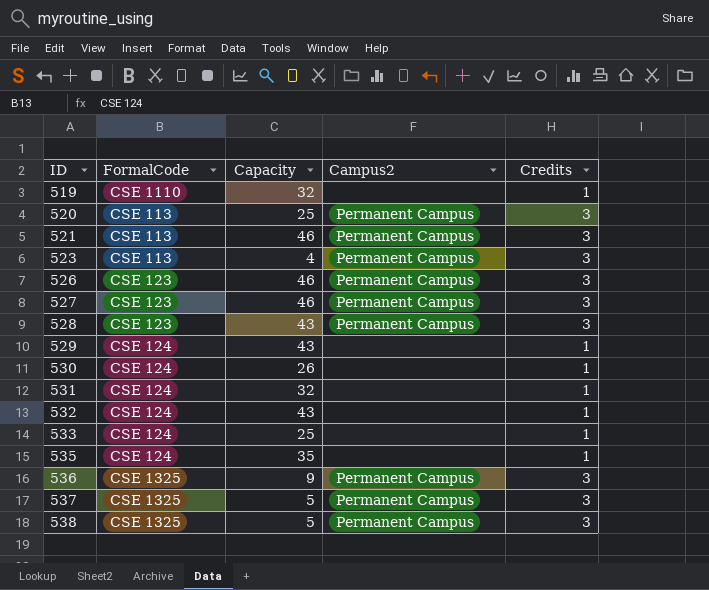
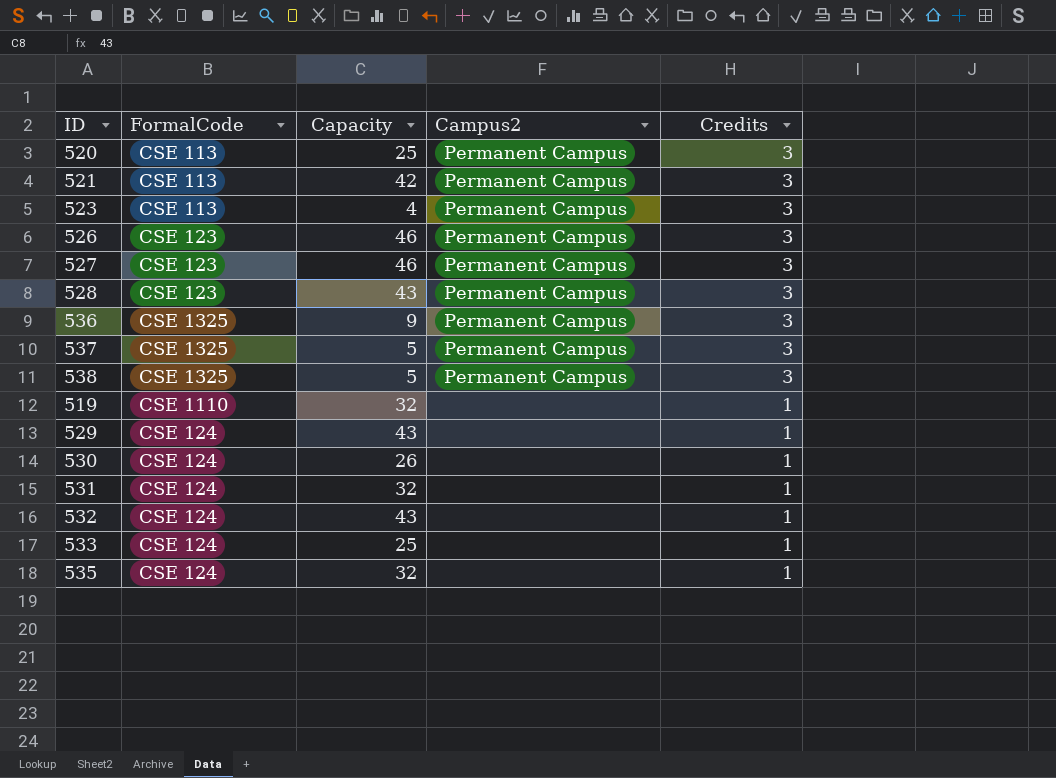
row order: ID ascending -> Credits descending
521 | Capacity: 46 -> 42
535 | Capacity: 35 -> 32

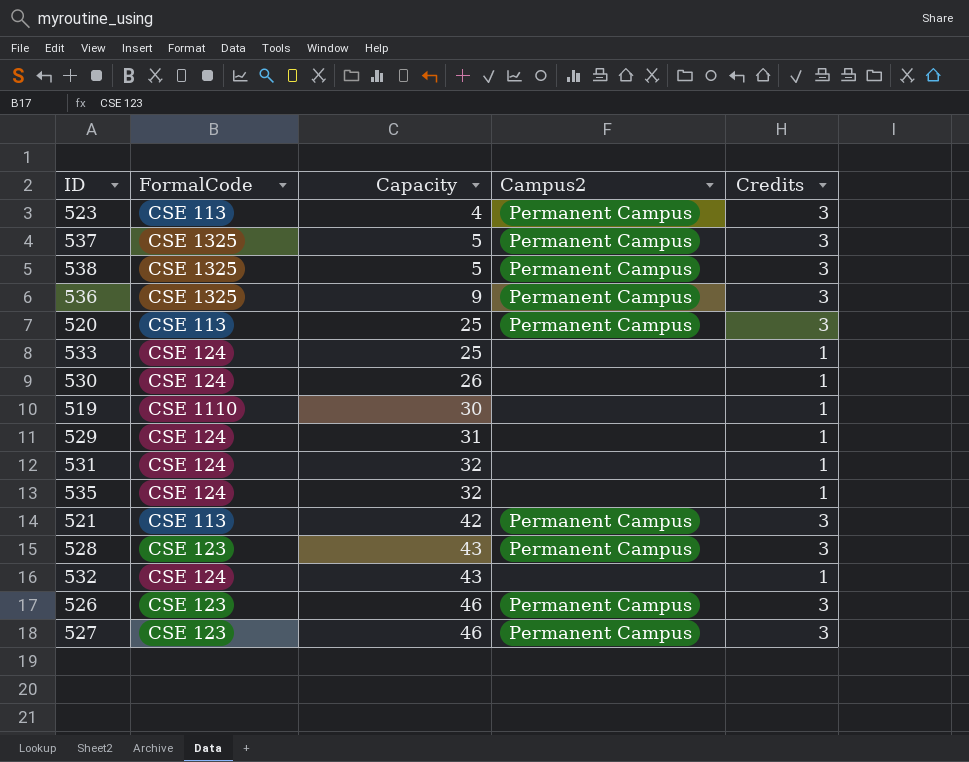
row order: Credits descending -> Capacity ascending
519 | Capacity: 32 -> 30
529 | Capacity: 43 -> 31

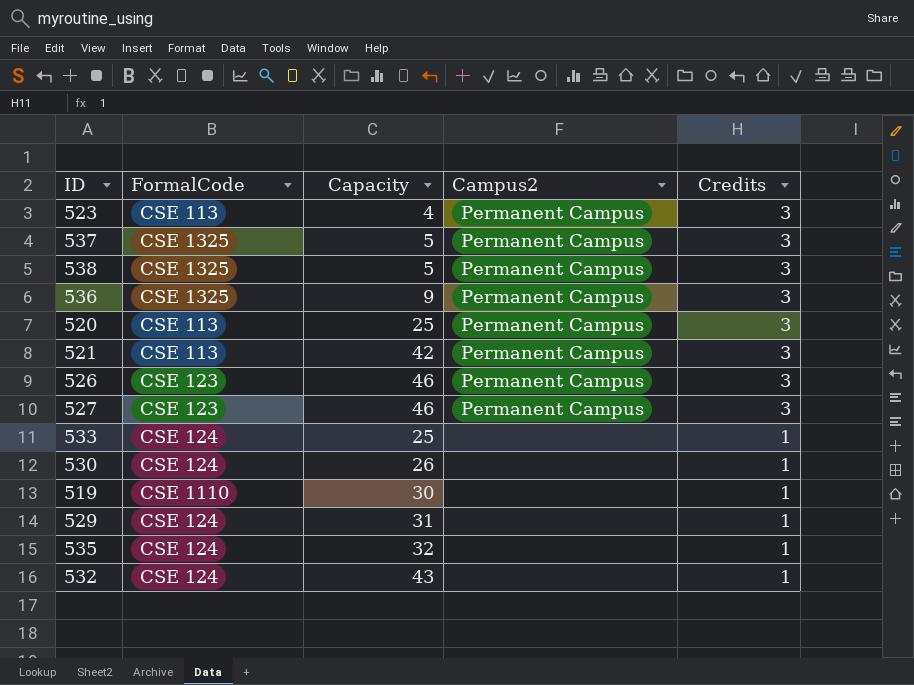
row order: Capacity ascending -> Credits descending
row 531: CSE 124 | 32 | none | 1 -> none
row 528: CSE 123 | 43 | Permanent Campus | 3 -> none

